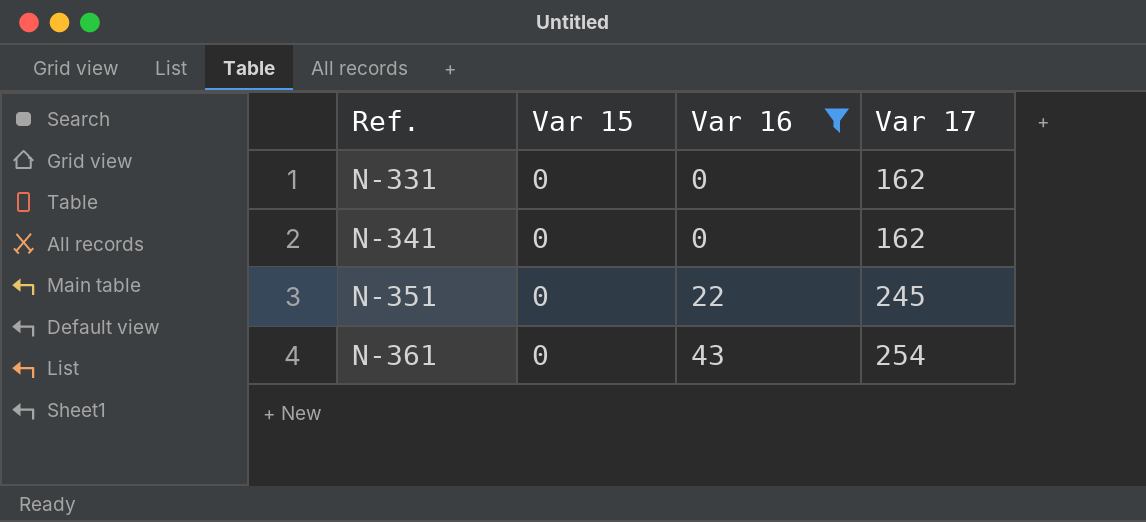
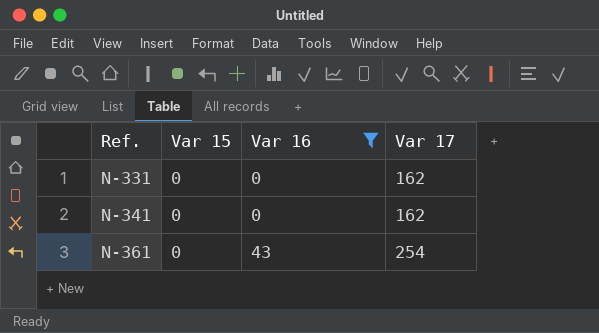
row N-351: 0 | 22 | 245 -> none

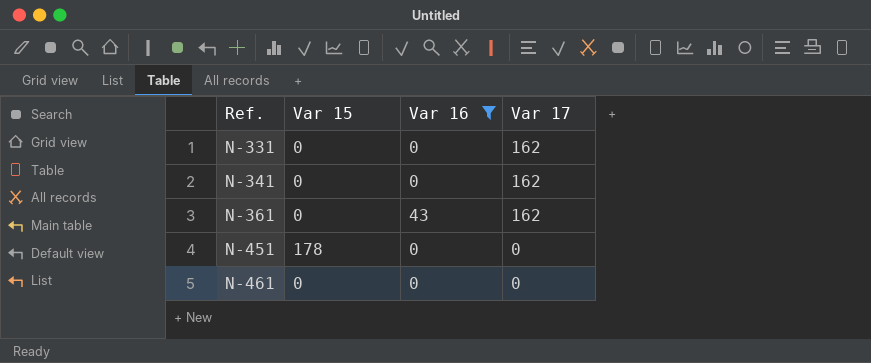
N-361 | Var 17: 254 -> 162
row N-451: none -> 178 | 0 | 0
row N-461: none -> 0 | 0 | 0

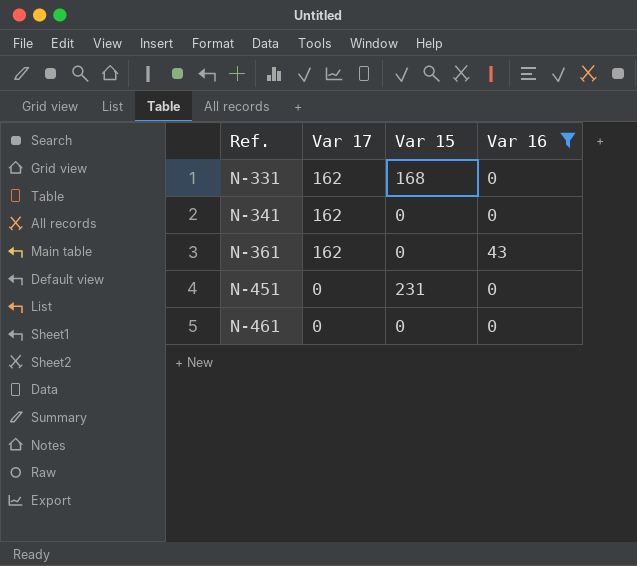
column Var 17 | position: 4 -> 2
N-331 | Var 15: 0 -> 168
N-451 | Var 15: 178 -> 231

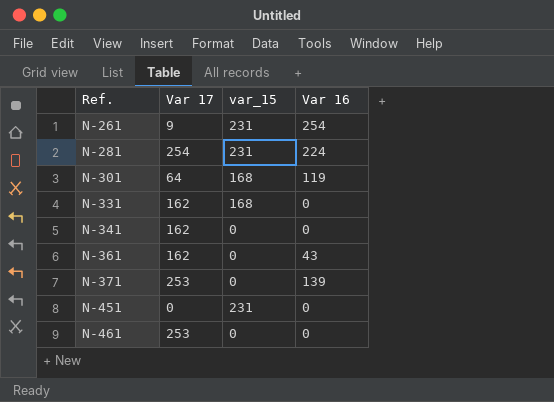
filter: Var 16 <= 43 -> none
column name: Var 15 -> var_15
N-461 | Var 17: 0 -> 253

